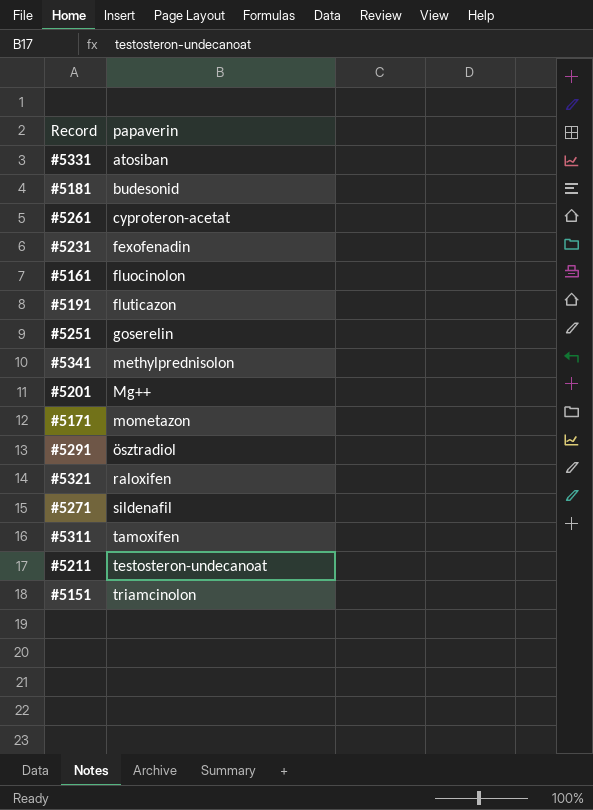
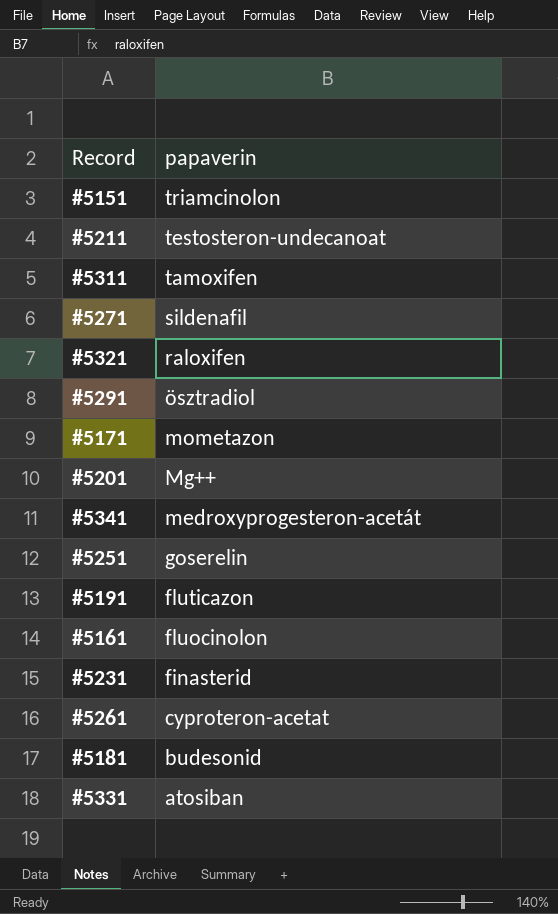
row order: papaverin ascending -> papaverin descending
#5341 | papaverin: methylprednisolon -> medroxyprogesteron-acetát
#5231 | papaverin: fexofenadin -> finasterid

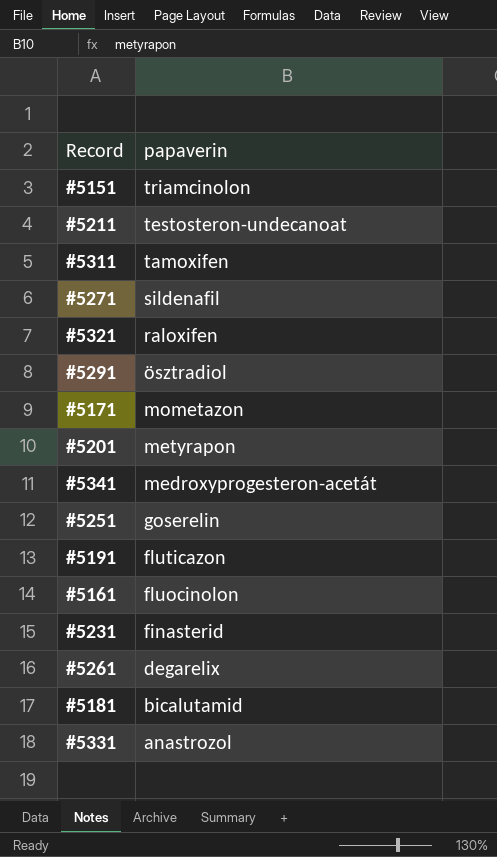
#5201 | papaverin: Mg++ -> metyrapon
#5261 | papaverin: cyproteron-acetat -> degarelix
#5181 | papaverin: budesonid -> bicalutamid
#5331 | papaverin: atosiban -> anastrozol

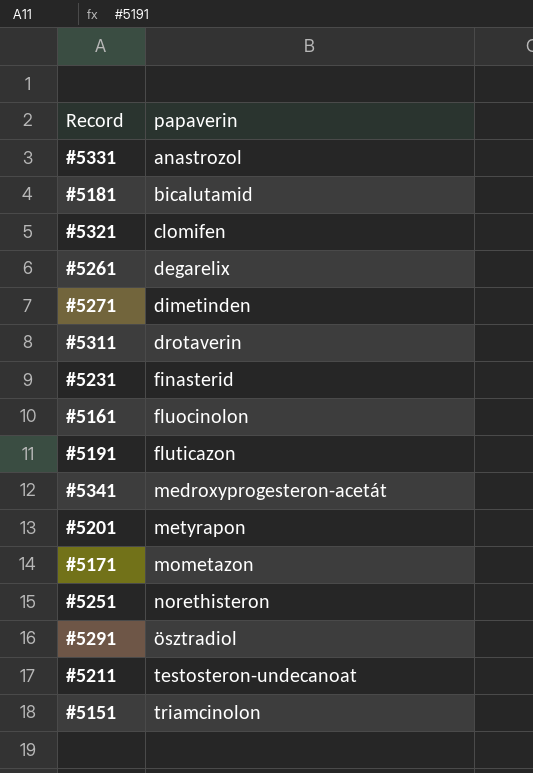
row order: papaverin descending -> papaverin ascending
#5321 | papaverin: raloxifen -> clomifen
#5271 | papaverin: sildenafil -> dimetinden
#5311 | papaverin: tamoxifen -> drotaverin
#5251 | papaverin: goserelin -> norethisteron

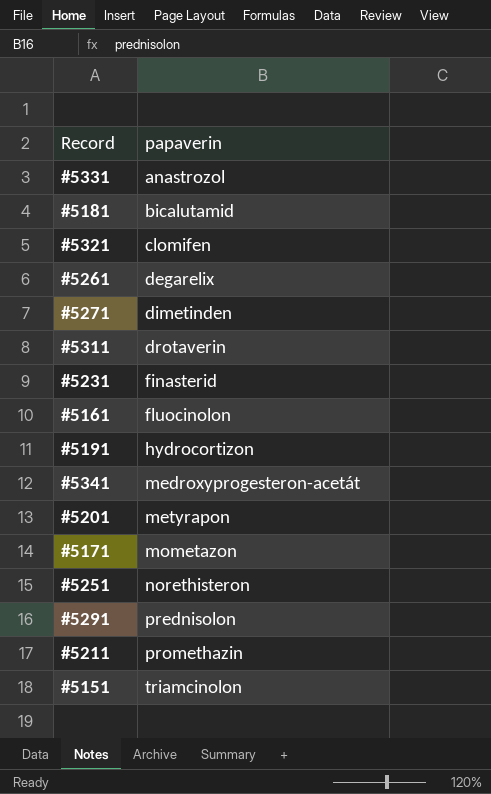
#5191 | papaverin: fluticazon -> hydrocortizon
#5291 | papaverin: ösztradiol -> prednisolon
#5211 | papaverin: testosteron-undecanoat -> promethazin

